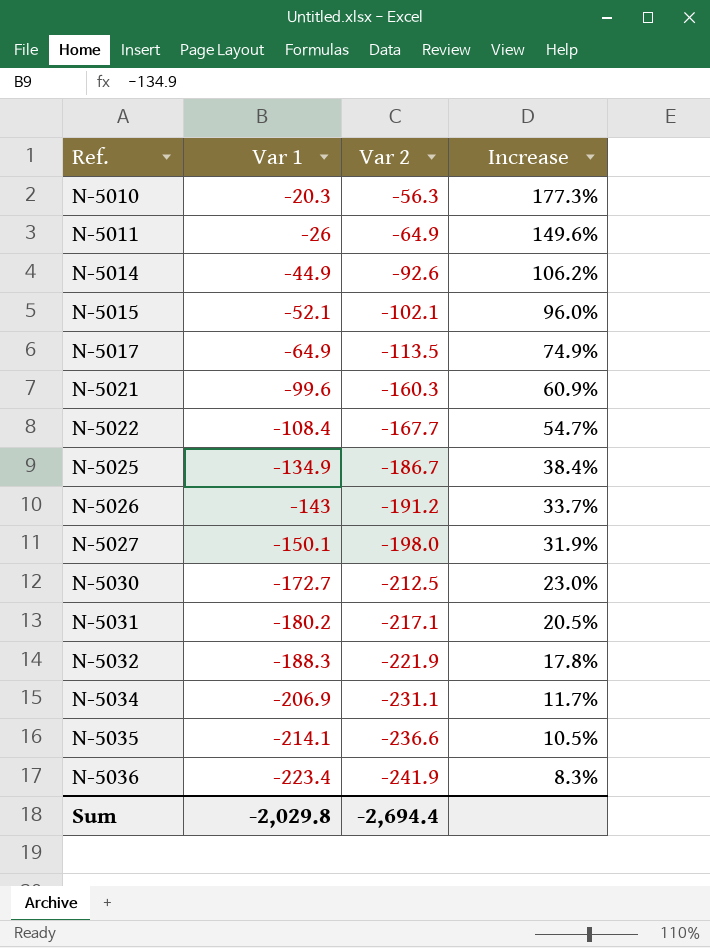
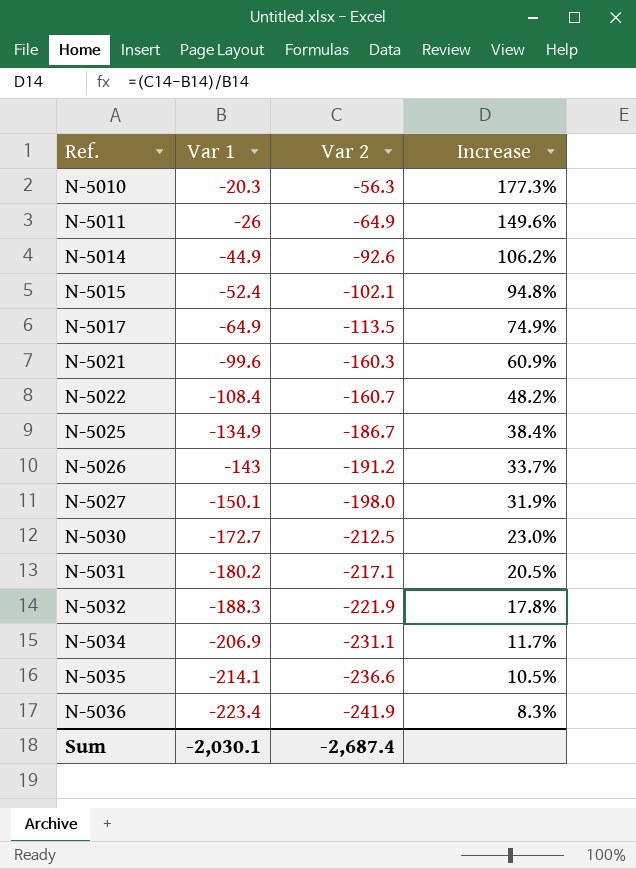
N-5015 | Var 1: -52.1 -> -52.4
N-5015 | Increase: 96.0% -> 94.8%
N-5022 | Var 2: -167.7 -> -160.7
N-5022 | Increase: 54.7% -> 48.2%
Sum | Var 1: -2,029.8 -> -2,030.1
Sum | Var 2: -2,694.4 -> -2,687.4

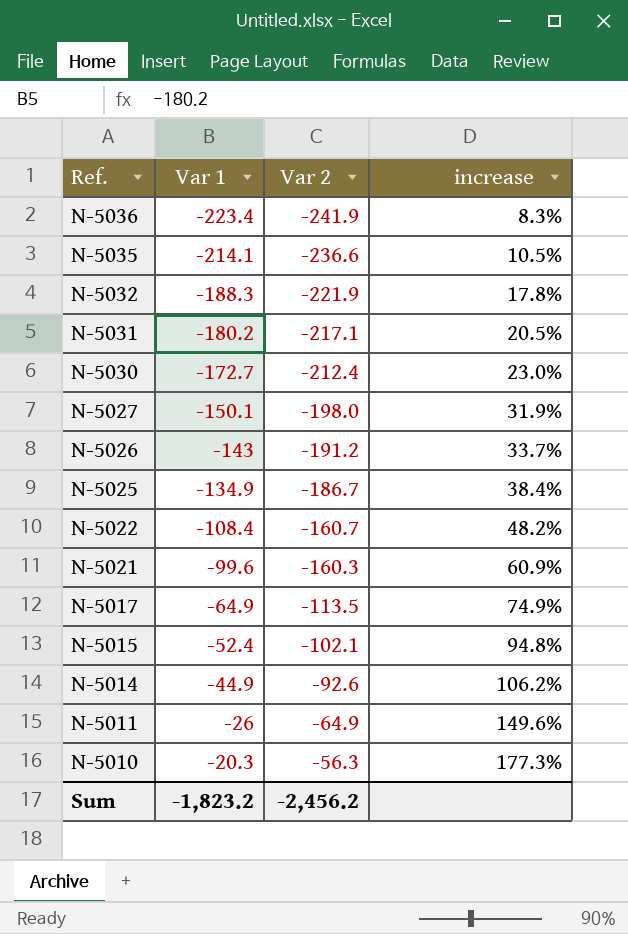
row order: Ref. ascending -> Ref. descending
column name: Increase -> increase
row N-5034: -206.9 | -231.1 | 11.7% -> none
N-5030 | Var 2: -212.5 -> -212.4
Sum | Var 1: -2,030.1 -> -1,823.2
Sum | Var 2: -2,687.4 -> -2,456.2

